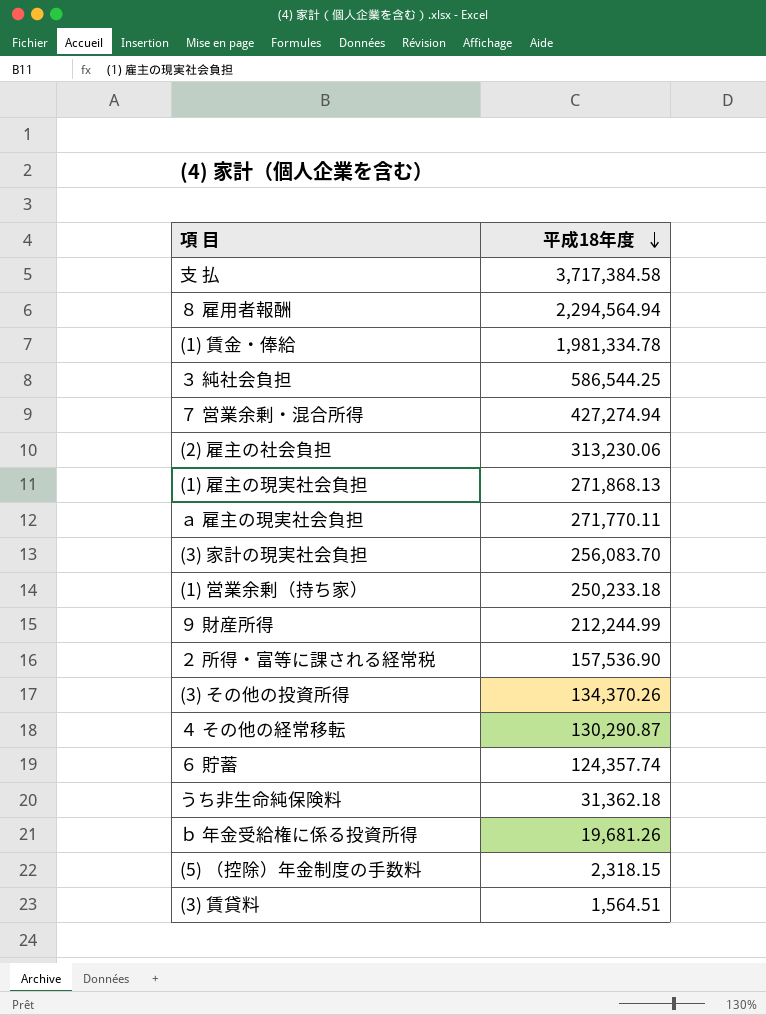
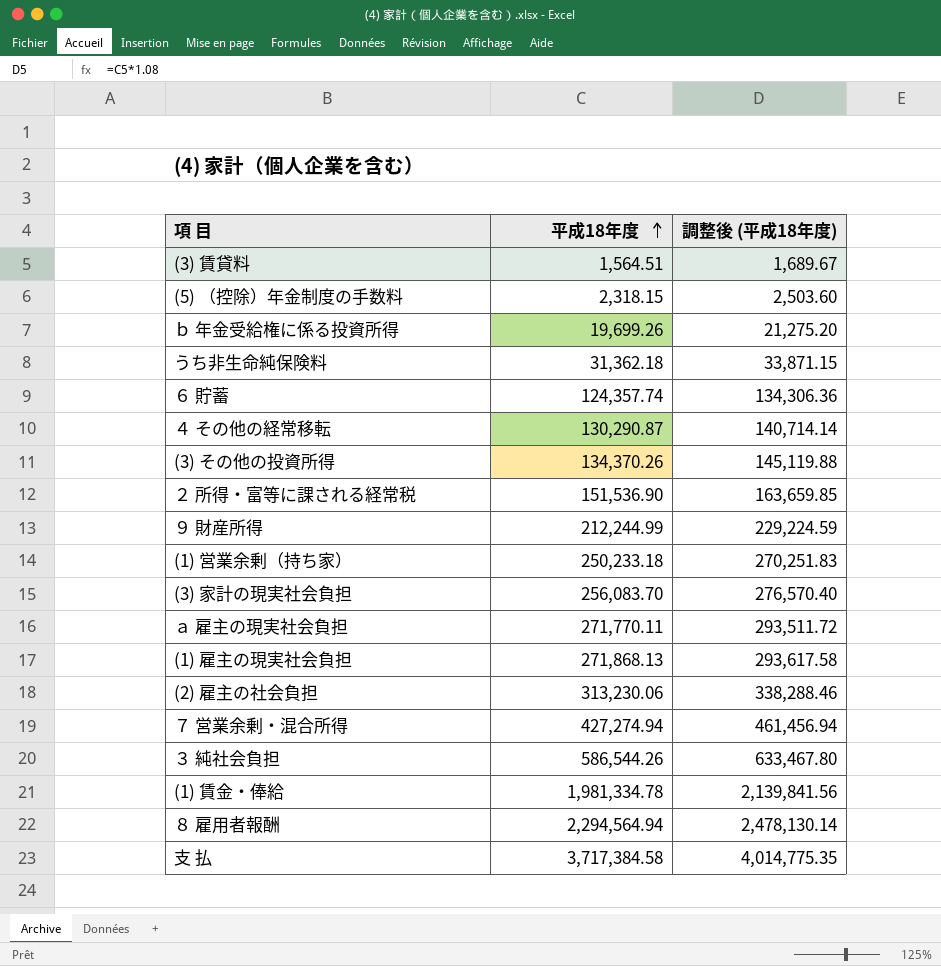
row order: 平成18年度 descending -> 平成18年度 ascending
column 調整後 (平成18年度) | formula: none -> [平成18年度] * 1.08
ｂ 年金受給権に係る投資所得 | 平成18年度: 19,681.26 -> 19,699.26
２ 所得・富等に課される経常税 | 平成18年度: 157,536.90 -> 151,536.90
３ 純社会負担 | 平成18年度: 586,544.25 -> 586,544.26

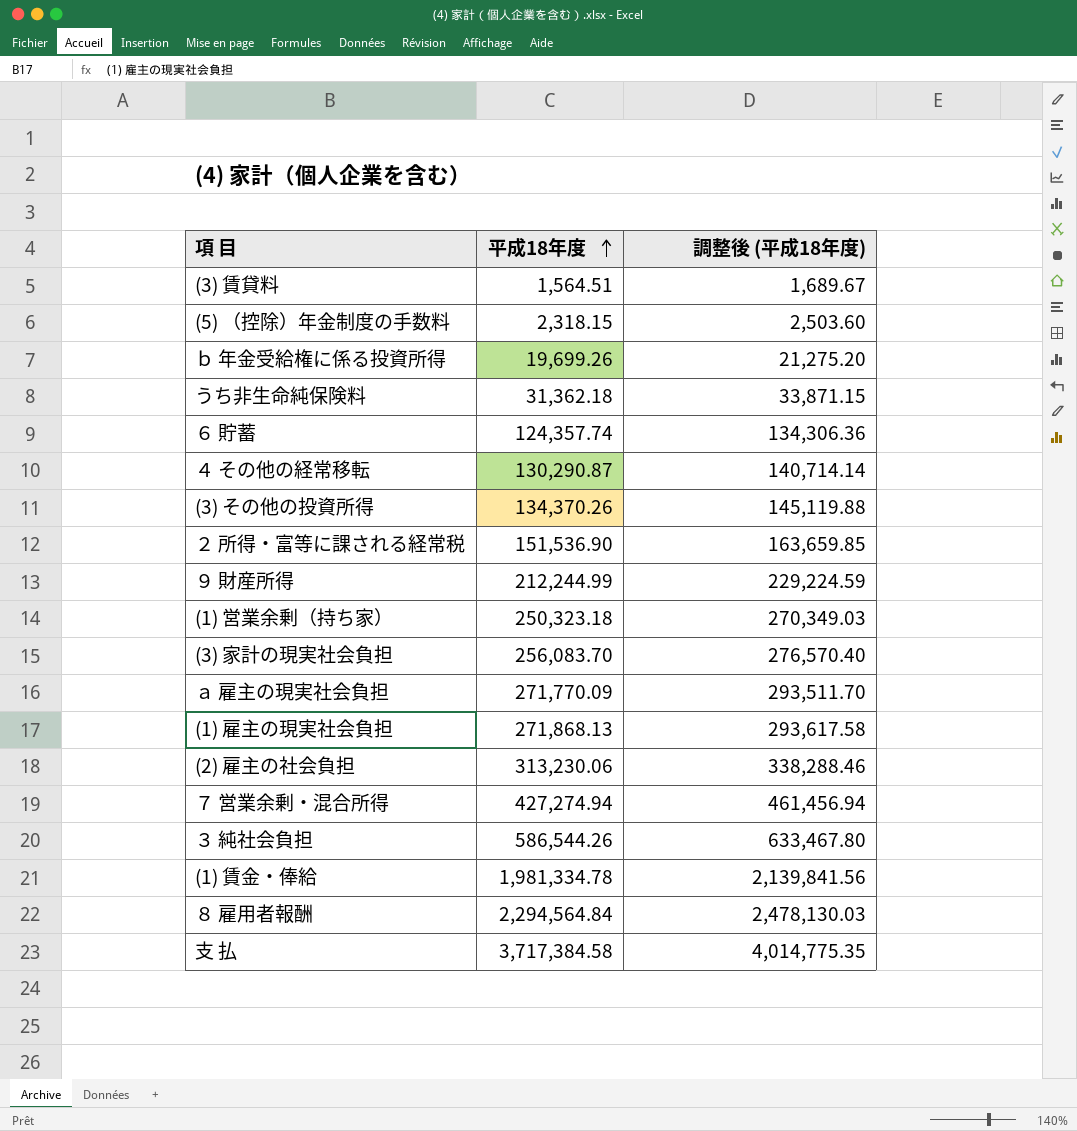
(1) 営業余剰（持ち家） | 平成18年度: 250,233.18 -> 250,323.18
(1) 営業余剰（持ち家） | 調整後 (平成18年度): 270,251.83 -> 270,349.03
ａ 雇主の現実社会負担 | 平成18年度: 271,770.11 -> 271,770.09
ａ 雇主の現実社会負担 | 調整後 (平成18年度): 293,511.72 -> 293,511.70
８ 雇用者報酬 | 平成18年度: 2,294,564.94 -> 2,294,564.84
８ 雇用者報酬 | 調整後 (平成18年度): 2,478,130.14 -> 2,478,130.03

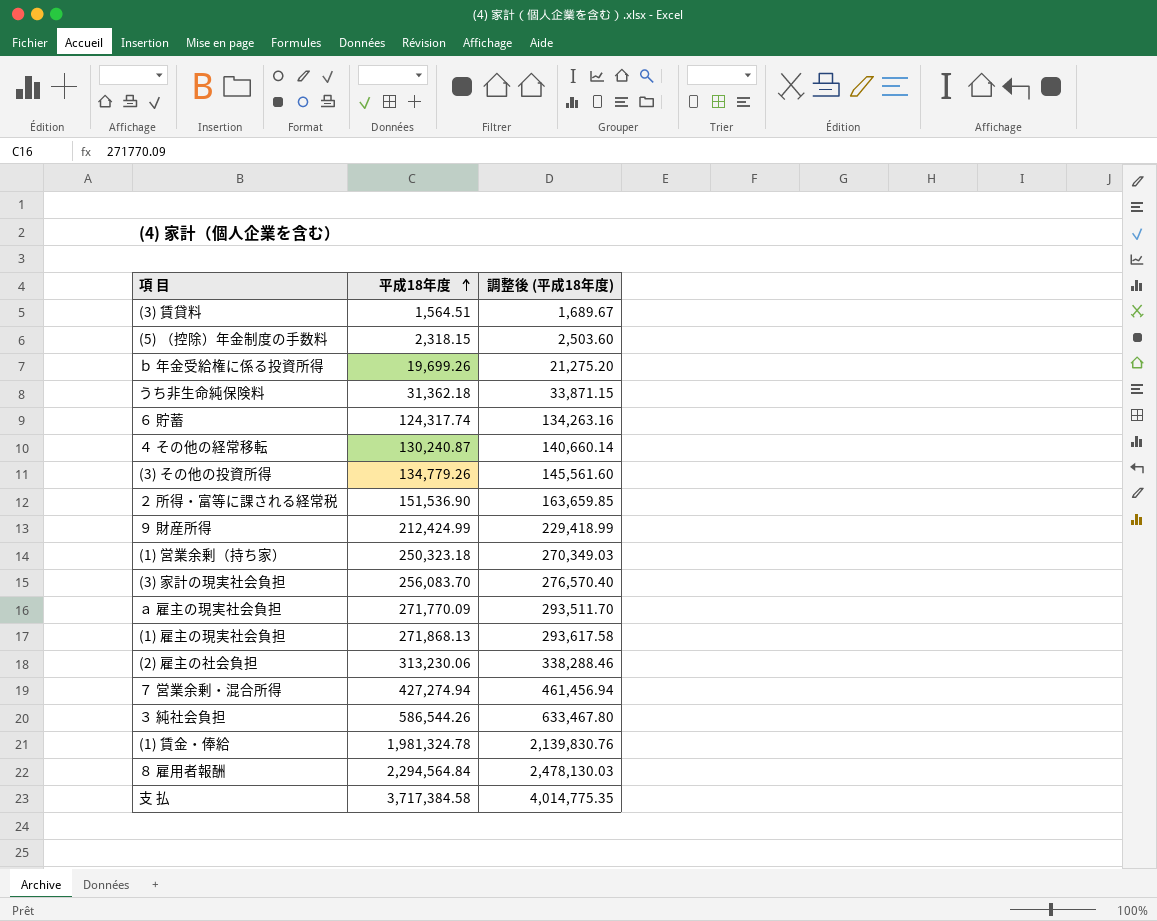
６ 貯蓄 | 平成18年度: 124,357.74 -> 124,317.74
６ 貯蓄 | 調整後 (平成18年度): 134,306.36 -> 134,263.16
４ その他の経常移転 | 平成18年度: 130,290.87 -> 130,240.87
４ その他の経常移転 | 調整後 (平成18年度): 140,714.14 -> 140,660.14
(3) その他の投資所得 | 平成18年度: 134,370.26 -> 134,779.26
(3) その他の投資所得 | 調整後 (平成18年度): 145,119.88 -> 145,561.60
９ 財産所得 | 平成18年度: 212,244.99 -> 212,424.99
９ 財産所得 | 調整後 (平成18年度): 229,224.59 -> 229,418.99
(1) 賃金・俸給 | 平成18年度: 1,981,334.78 -> 1,981,324.78
(1) 賃金・俸給 | 調整後 (平成18年度): 2,139,841.56 -> 2,139,830.76

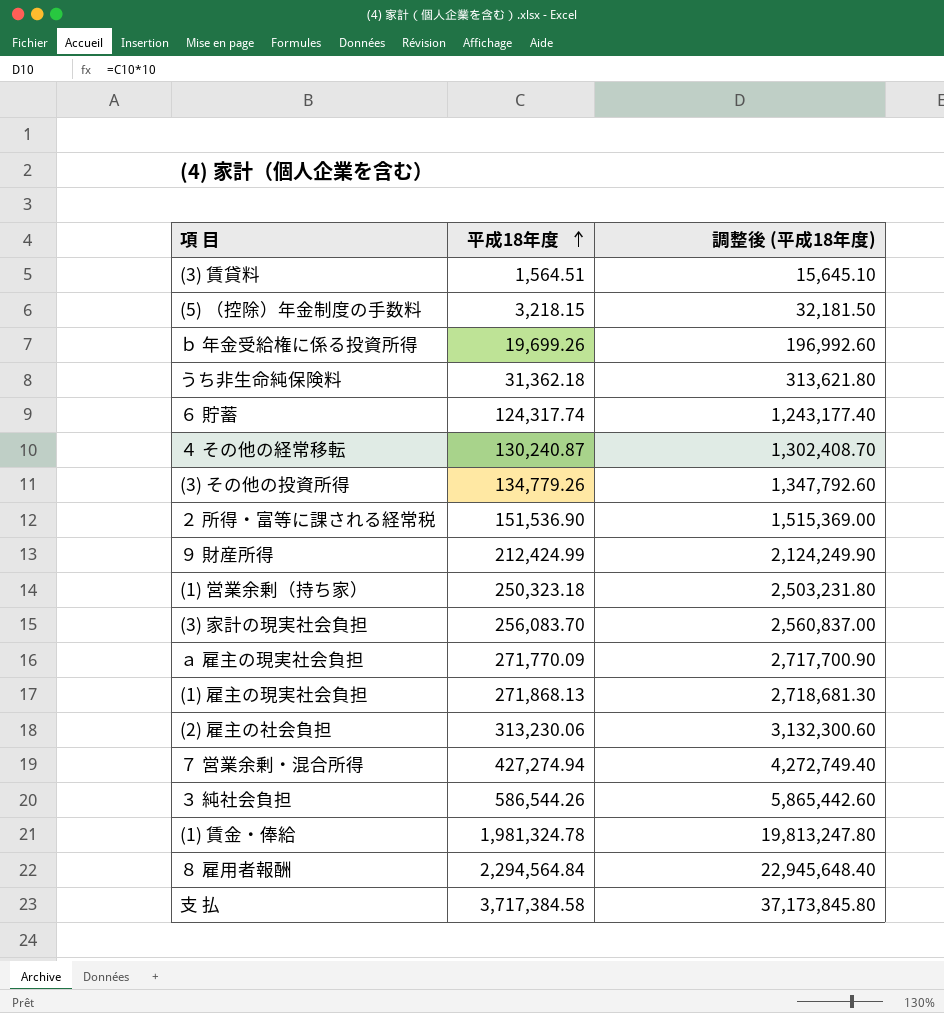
column 調整後 (平成18年度) | formula: [平成18年度] * 1.08 -> [平成18年度] * 10
(5) （控除）年金制度の手数料 | 平成18年度: 2,318.15 -> 3,218.15

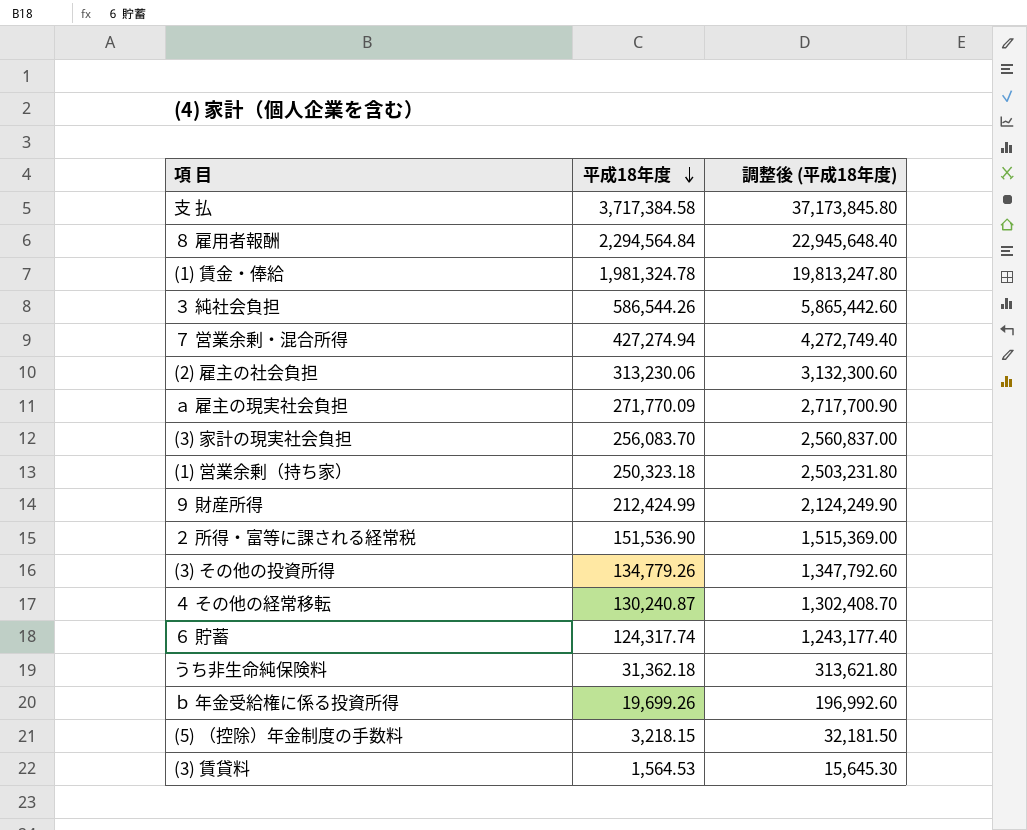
row order: 平成18年度 ascending -> 平成18年度 descending
row (1) 雇主の現実社会負担: 271,868.13 | 2,718,681.30 -> none
(3) 賃貸料 | 平成18年度: 1,564.51 -> 1,564.53
(3) 賃貸料 | 調整後 (平成18年度): 15,645.10 -> 15,645.30

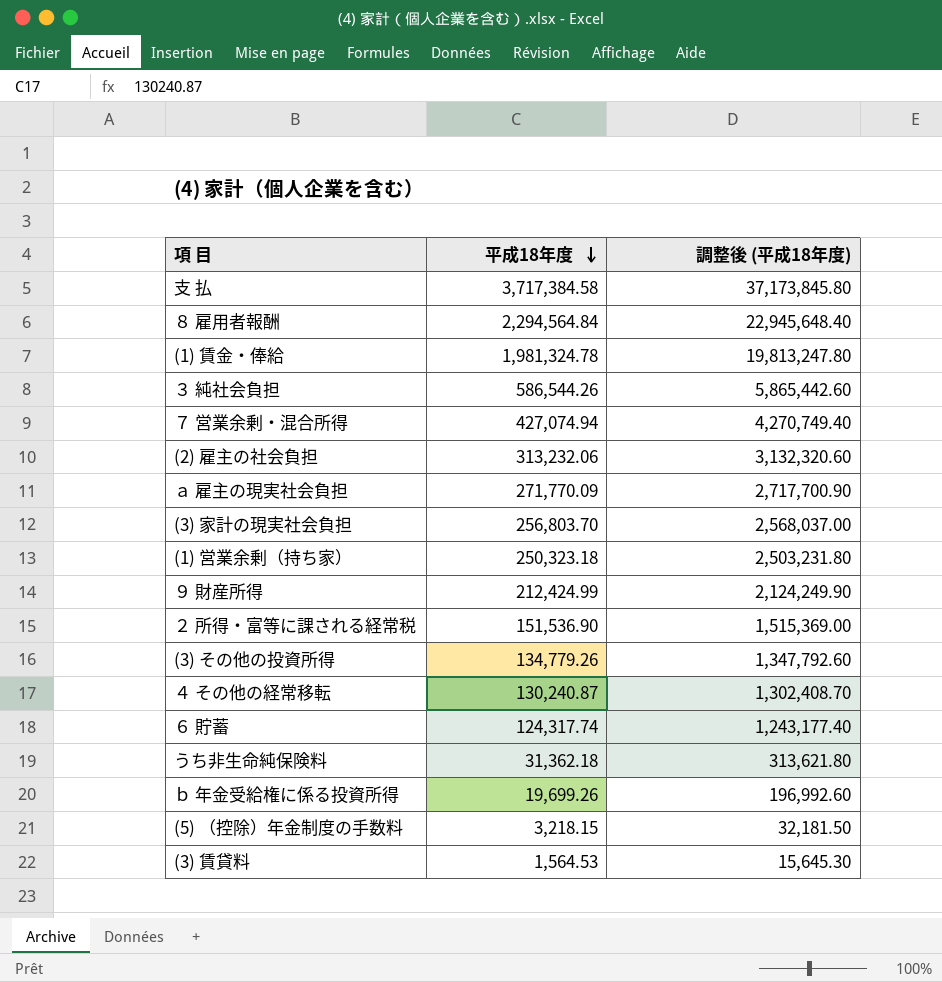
７ 営業余剰・混合所得 | 平成18年度: 427,274.94 -> 427,074.94
７ 営業余剰・混合所得 | 調整後 (平成18年度): 4,272,749.40 -> 4,270,749.40
(2) 雇主の社会負担 | 平成18年度: 313,230.06 -> 313,232.06
(2) 雇主の社会負担 | 調整後 (平成18年度): 3,132,300.60 -> 3,132,320.60
(3) 家計の現実社会負担 | 平成18年度: 256,083.70 -> 256,803.70
(3) 家計の現実社会負担 | 調整後 (平成18年度): 2,560,837.00 -> 2,568,037.00

